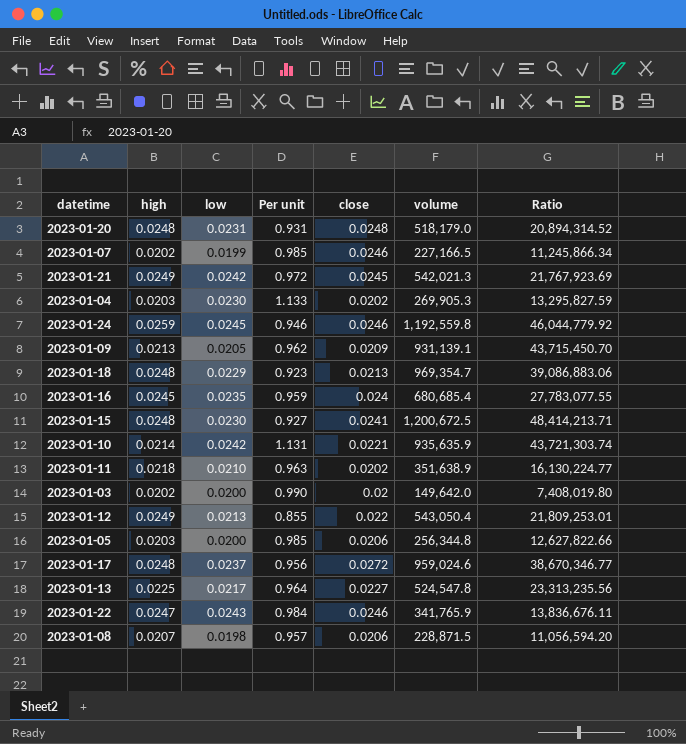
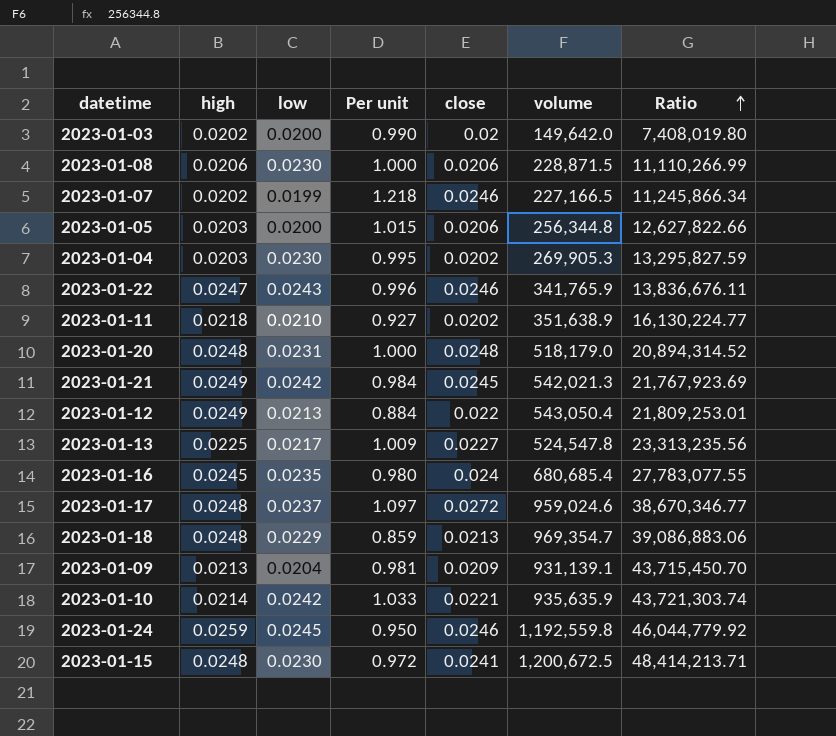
row order: none -> Ratio ascending
column Per unit | formula: [low] / [high] -> [close] / [high]
2023-01-08 | high: 0.0207 -> 0.0206
2023-01-08 | low: 0.0198 -> 0.0230
2023-01-08 | Ratio: 11,056,594.20 -> 11,110,266.99
2023-01-09 | low: 0.0205 -> 0.0204

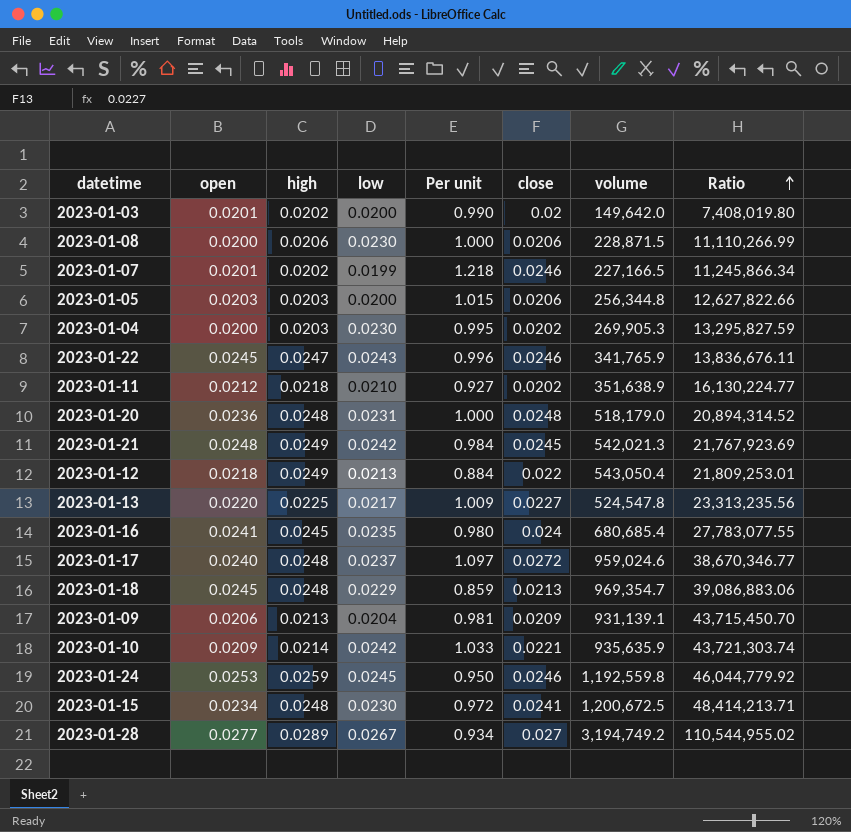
column open | position: none -> 2
row 2023-01-28: none -> 0.0277 | 0.0289 | 0.0267 | 0.934 | 0.027 | 3,194,749.2 | 110,544,955.02

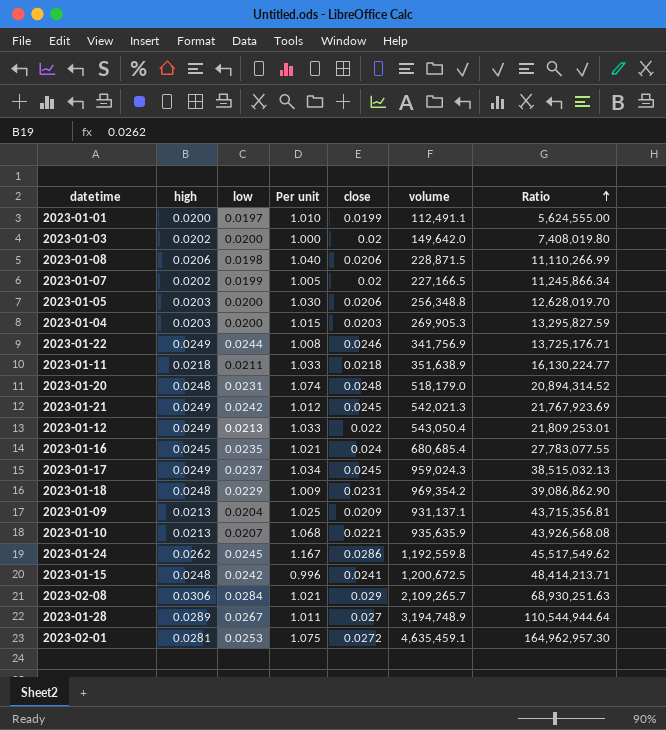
column open | position: 2 -> none
column Per unit | formula: [close] / [high] -> [close] / [low]
row 2023-01-13: 0.0220 | 0.0225 | 0.0217 | 1.009 | 0.0227 | 524,547.8 | 23,313,235.56 -> none
row 2023-01-01: none -> 0.0200 | 0.0197 | 1.010 | 0.0199 | 112,491.1 | 5,624,555.00
2023-01-08 | low: 0.0230 -> 0.0198
2023-01-07 | close: 0.0246 -> 0.02
2023-01-05 | volume: 256,344.8 -> 256,348.8
2023-01-05 | Ratio: 12,627,822.66 -> 12,628,019.70
2023-01-04 | low: 0.0230 -> 0.0200
2023-01-04 | close: 0.0202 -> 0.0203
2023-01-22 | high: 0.0247 -> 0.0249
2023-01-22 | low: 0.0243 -> 0.0244
2023-01-22 | volume: 341,765.9 -> 341,756.9
2023-01-22 | Ratio: 13,836,676.11 -> 13,725,176.71
2023-01-11 | low: 0.0210 -> 0.0211
2023-01-11 | close: 0.0202 -> 0.0218
2023-01-17 | high: 0.0248 -> 0.0249
2023-01-17 | close: 0.0272 -> 0.0245
2023-01-17 | volume: 959,024.6 -> 959,024.3
2023-01-17 | Ratio: 38,670,346.77 -> 38,515,032.13
2023-01-18 | close: 0.0213 -> 0.0231
2023-01-18 | volume: 969,354.7 -> 969,354.2
2023-01-18 | Ratio: 39,086,883.06 -> 39,086,862.90
2023-01-09 | volume: 931,139.1 -> 931,137.1
2023-01-09 | Ratio: 43,715,450.70 -> 43,715,356.81
2023-01-10 | high: 0.0214 -> 0.0213
2023-01-10 | low: 0.0242 -> 0.0207
2023-01-10 | Ratio: 43,721,303.74 -> 43,926,568.08
2023-01-24 | high: 0.0259 -> 0.0262
2023-01-24 | close: 0.0246 -> 0.0286
2023-01-24 | Ratio: 46,044,779.92 -> 45,517,549.62
2023-01-15 | low: 0.0230 -> 0.0242
row 2023-02-08: none -> 0.0306 | 0.0284 | 1.021 | 0.029 | 2,109,265.7 | 68,930,251.63
2023-01-28 | volume: 3,194,749.2 -> 3,194,748.9
2023-01-28 | Ratio: 110,544,955.02 -> 110,544,944.64
row 2023-02-01: none -> 0.0281 | 0.0253 | 1.075 | 0.0272 | 4,635,459.1 | 164,962,957.30

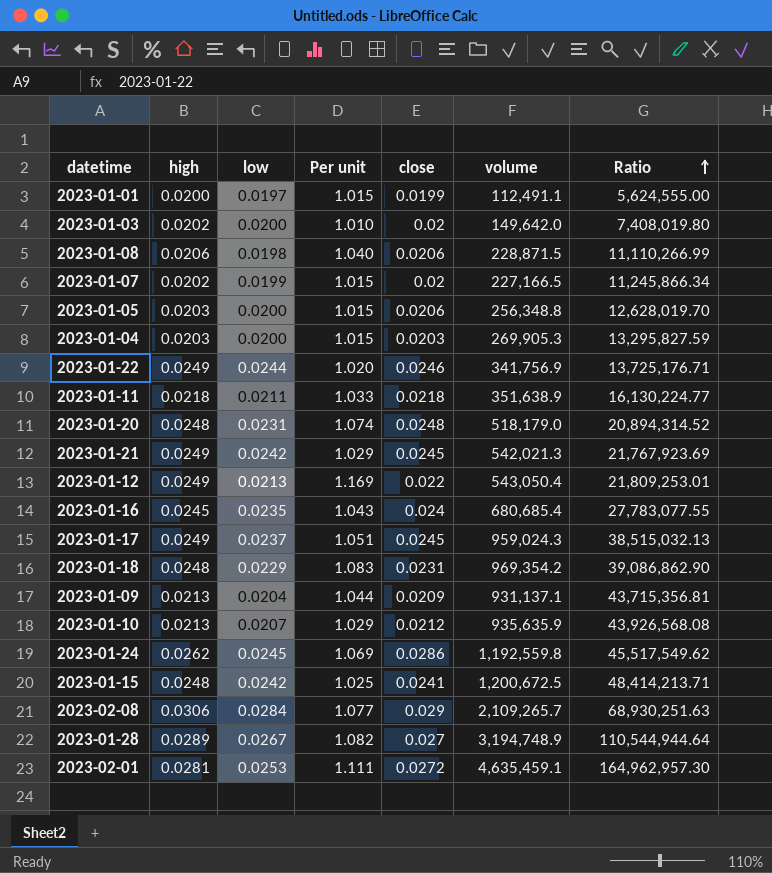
column Per unit | formula: [close] / [low] -> [high] / [low]
2023-01-10 | close: 0.0221 -> 0.0212

